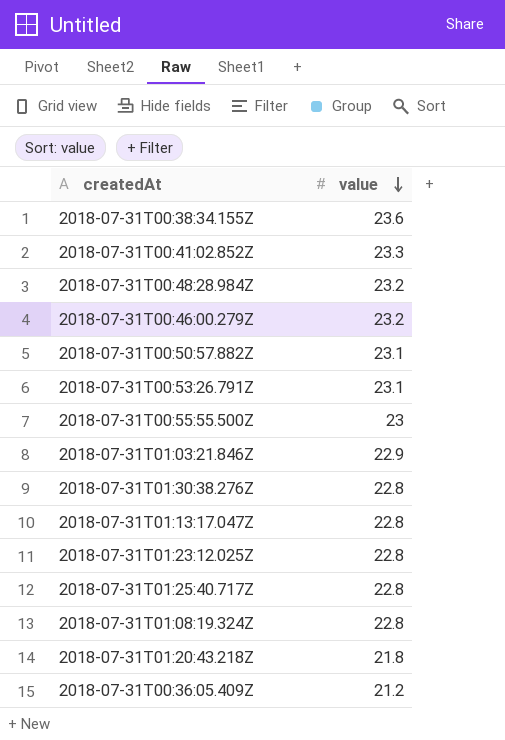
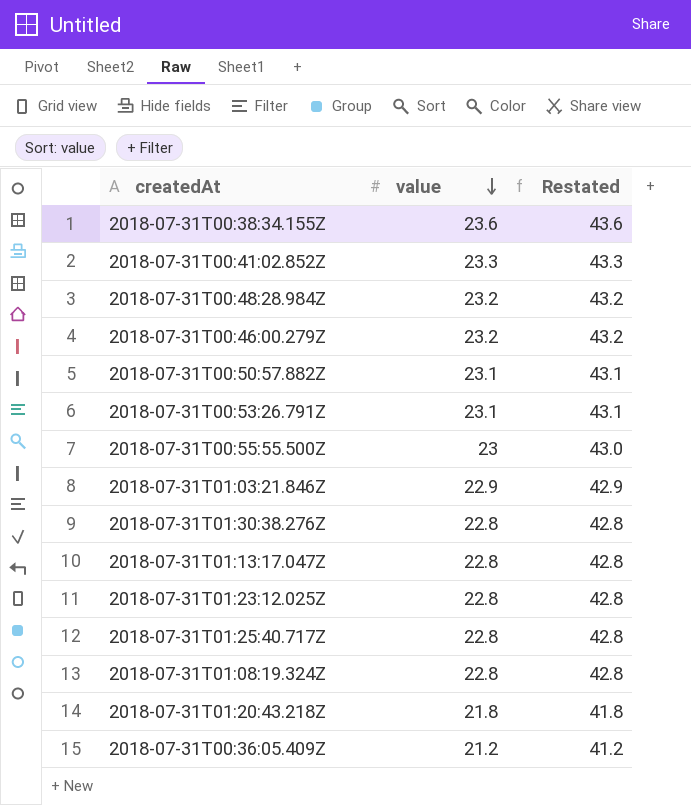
column Restated | formula: none -> [value] + 20

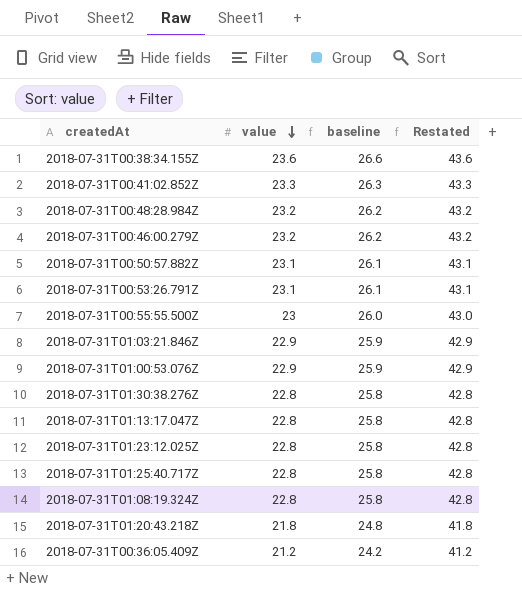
column baseline | formula: none -> [value] + 3
row 2018-07-31T01:00:53.076Z: none -> 22.9 | 25.9 | 42.9

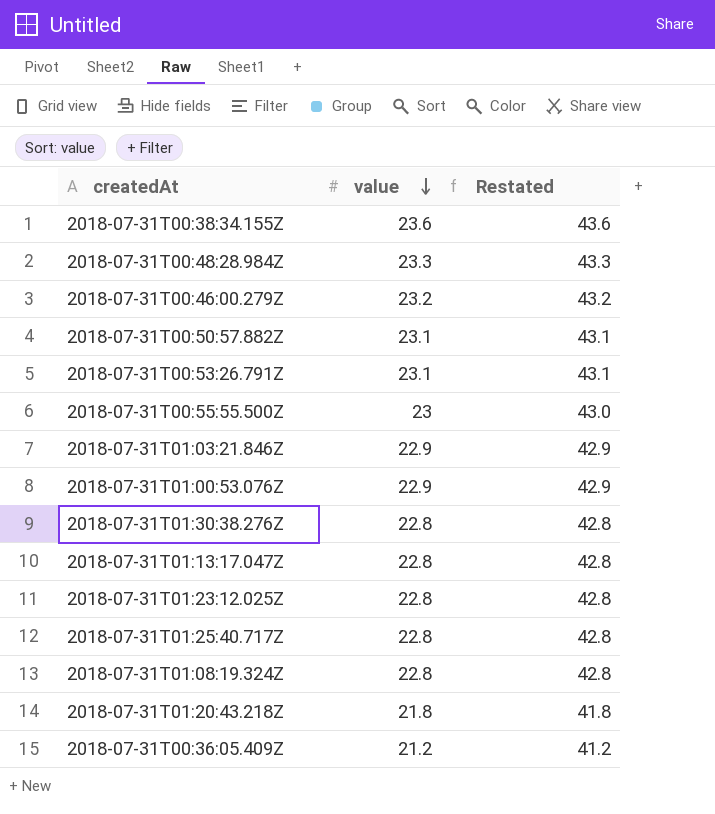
column baseline | formula: [value] + 3 -> none
row 2018-07-31T00:41:02.852Z: 23.3 | 26.3 | 43.3 -> none
2018-07-31T00:48:28.984Z | value: 23.2 -> 23.3
2018-07-31T00:48:28.984Z | Restated: 43.2 -> 43.3

